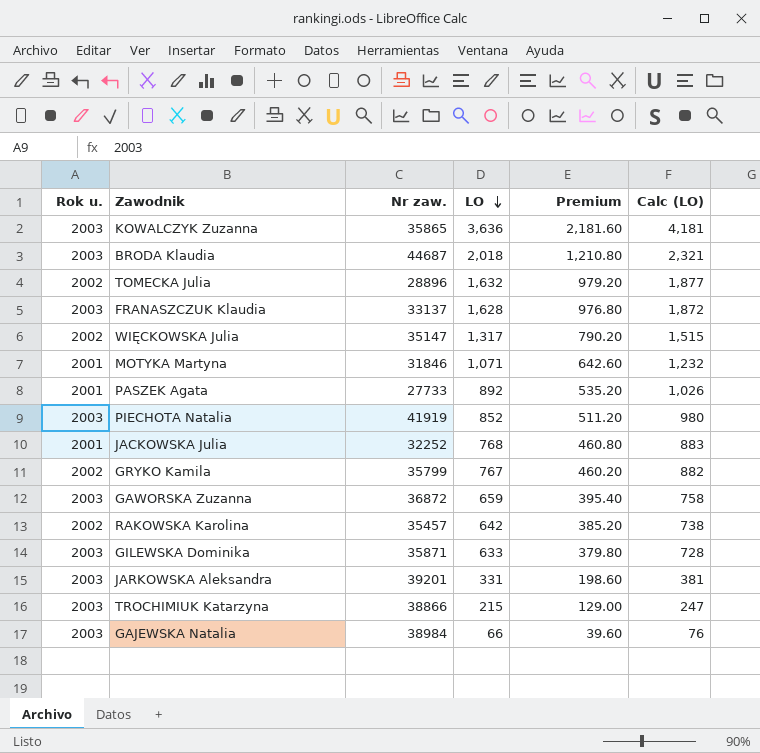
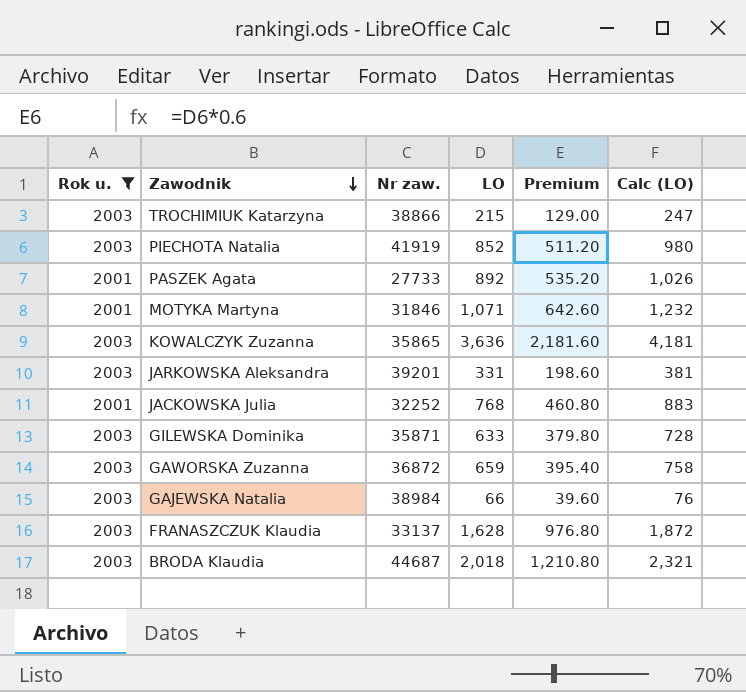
filter: none -> Rok u. != 2002
row order: LO descending -> Zawodnik descending

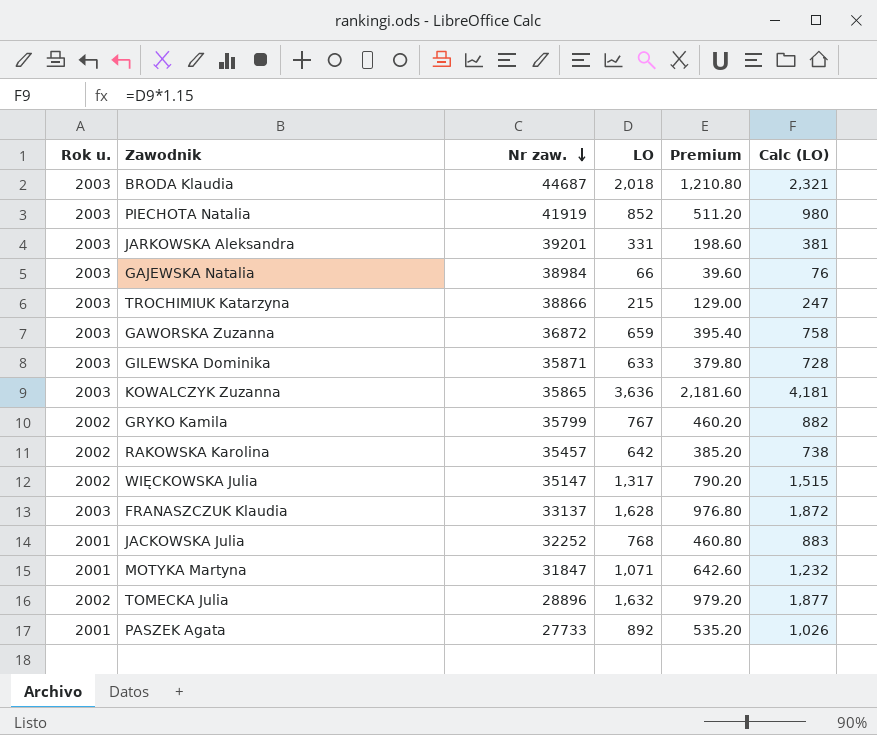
filter: Rok u. != 2002 -> none
row order: Zawodnik descending -> Nr zaw. descending
MOTYKA Martyna | Nr zaw.: 31846 -> 31847

